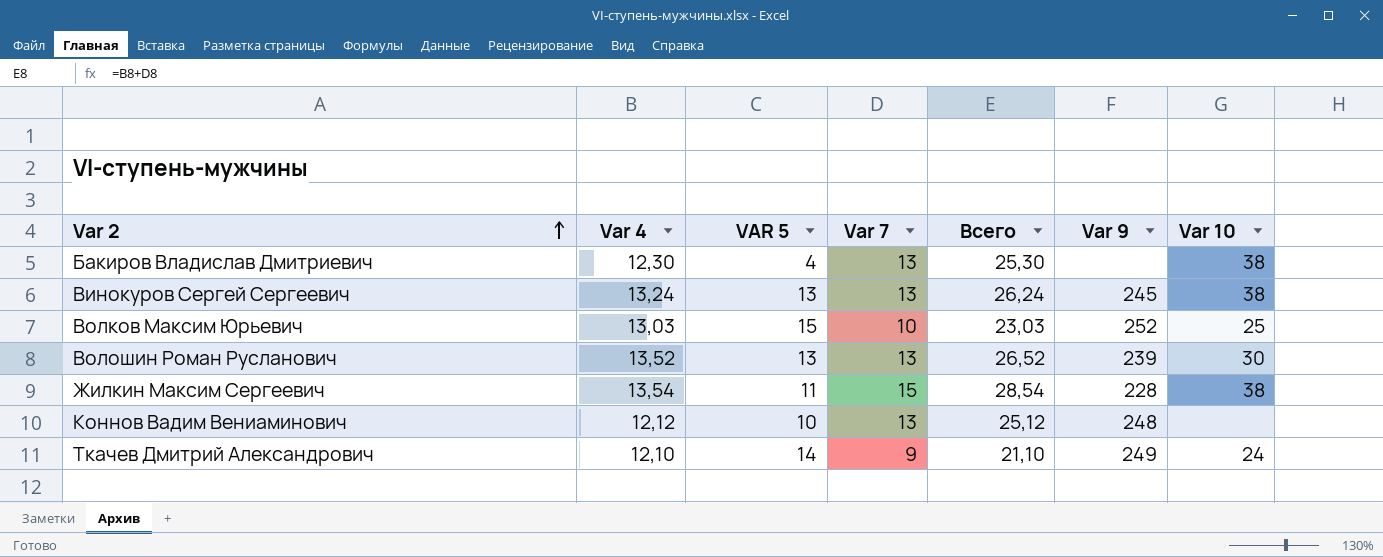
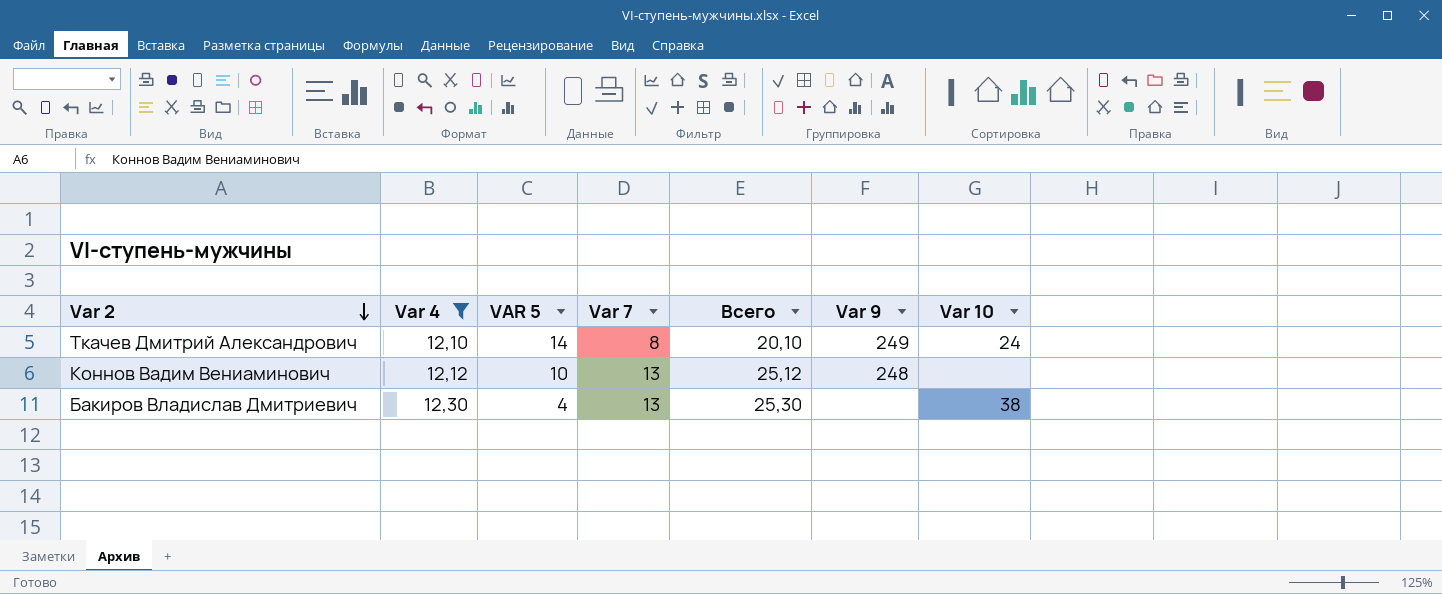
filter: none -> Var 4 <= 12,30
row order: Var 2 ascending -> Var 2 descending
Ткачев Дмитрий Александрович | Var 7: 9 -> 8
Ткачев Дмитрий Александрович | Всего: 21,10 -> 20,10

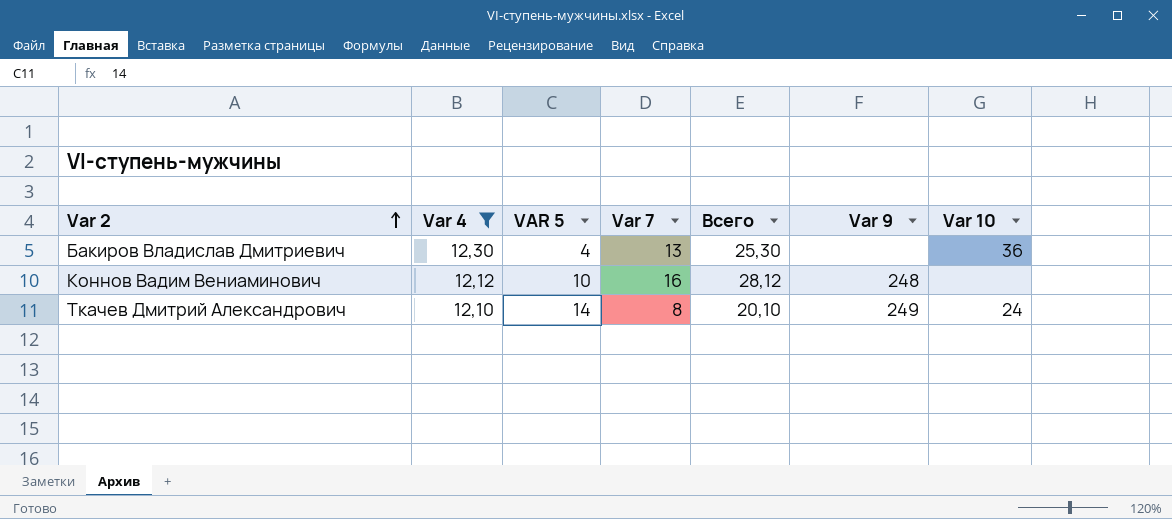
row order: Var 2 descending -> Var 2 ascending
Бакиров Владислав Дмитриевич | Var 10: 38 -> 36
Коннов Вадим Вениаминович | Var 7: 13 -> 16
Коннов Вадим Вениаминович | Всего: 25,12 -> 28,12

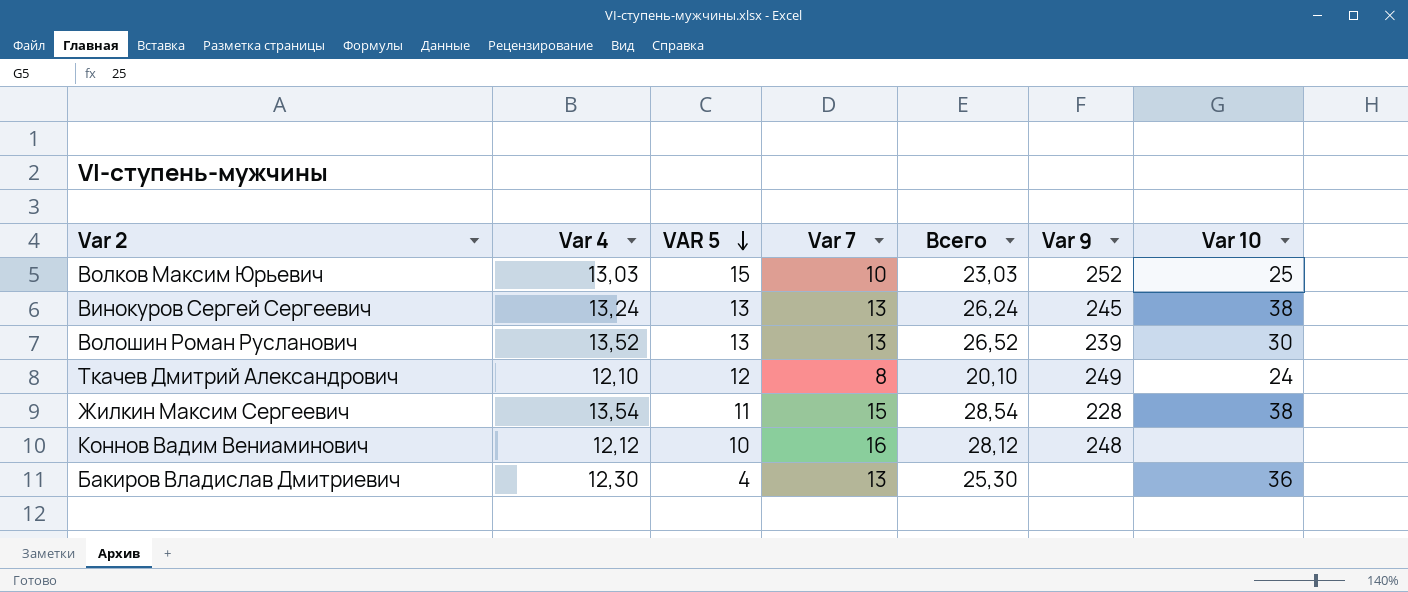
filter: Var 4 <= 12,30 -> none
row order: Var 2 ascending -> VAR 5 descending
Ткачев Дмитрий Александрович | VAR 5: 14 -> 12

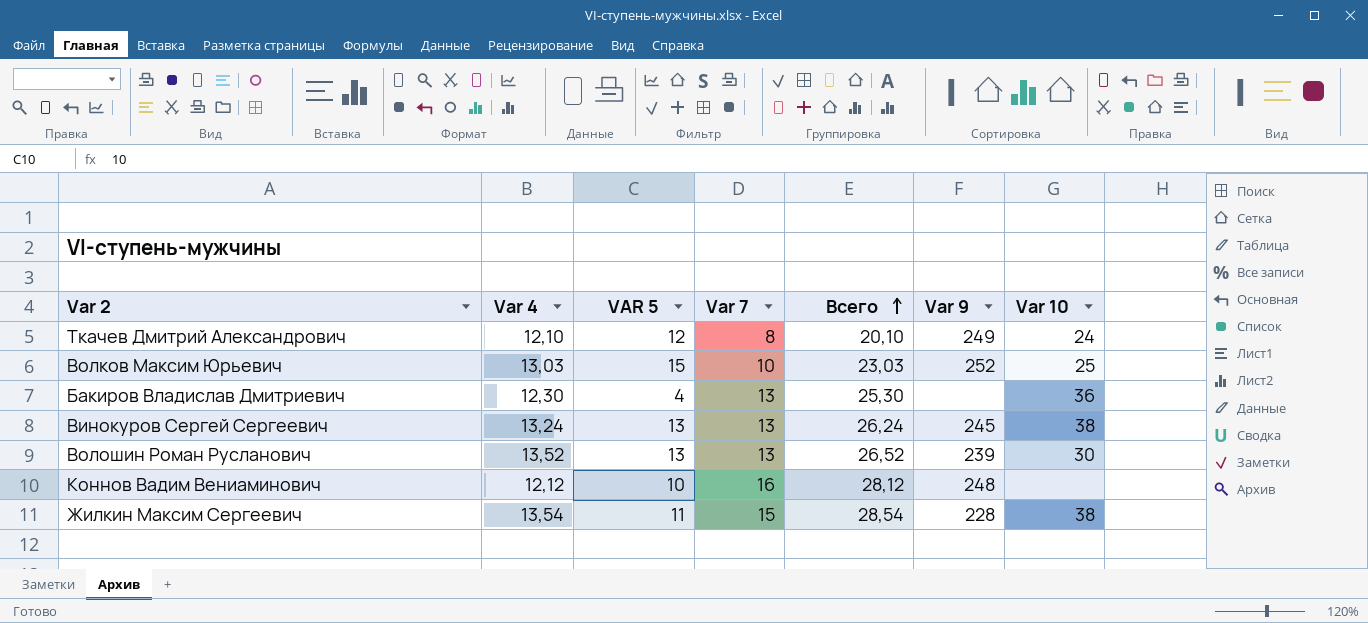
row order: VAR 5 descending -> Всего ascending

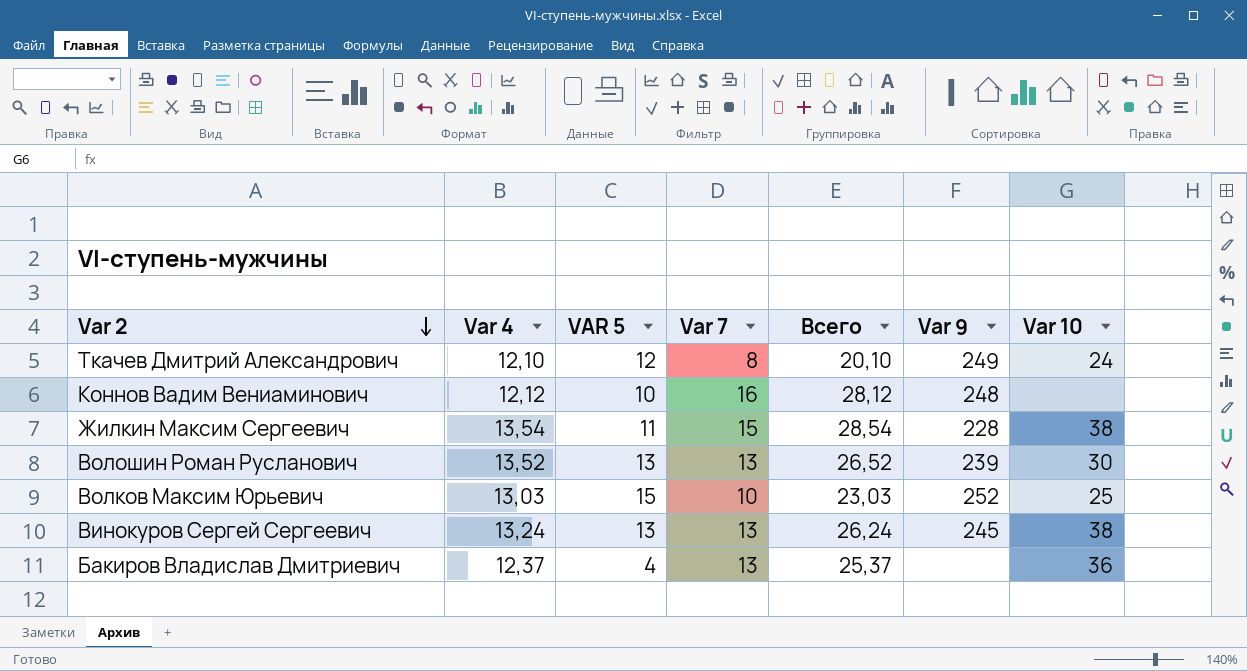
row order: Всего ascending -> Var 2 descending
Бакиров Владислав Дмитриевич | Var 4: 12,30 -> 12,37
Бакиров Владислав Дмитриевич | Всего: 25,30 -> 25,37

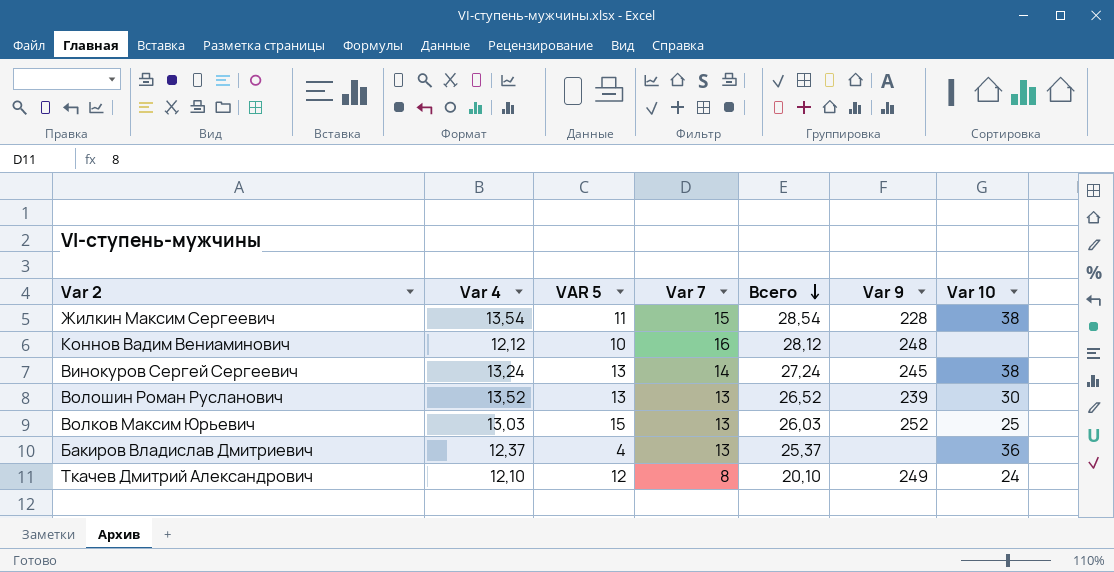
row order: Var 2 descending -> Всего descending
Винокуров Сергей Сергеевич | Var 7: 13 -> 14
Винокуров Сергей Сергеевич | Всего: 26,24 -> 27,24
Волков Максим Юрьевич | Var 7: 10 -> 13
Волков Максим Юрьевич | Всего: 23,03 -> 26,03

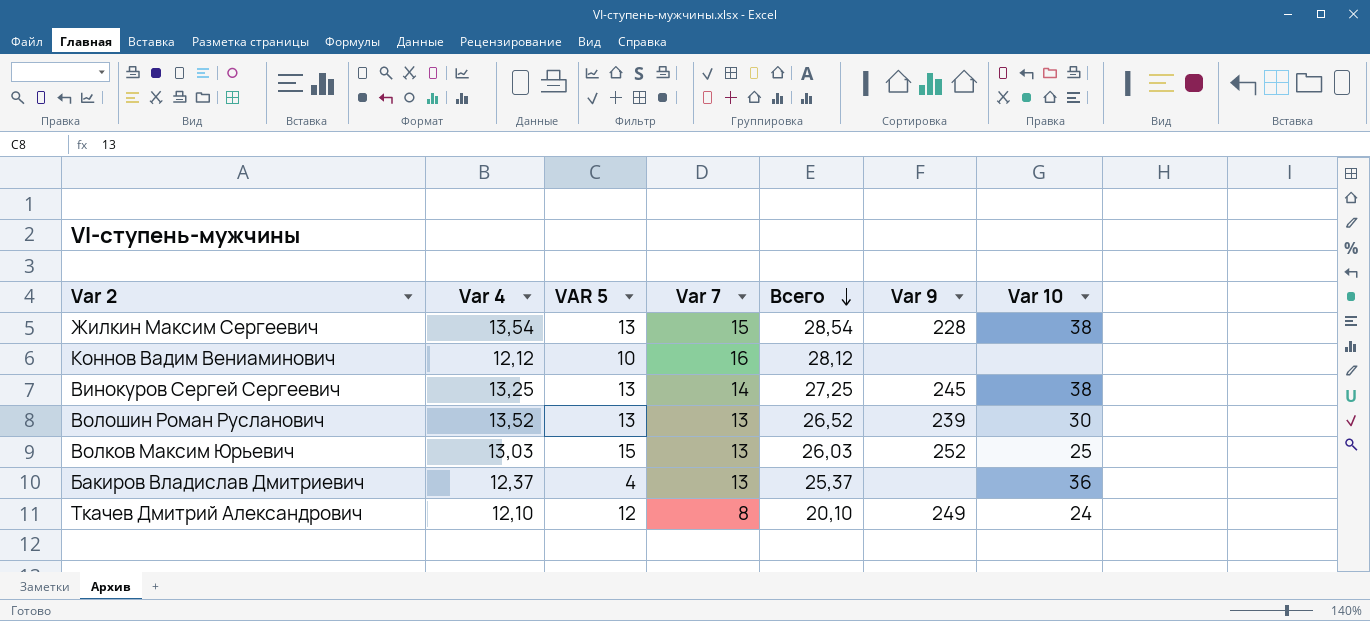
Жилкин Максим Сергеевич | VAR 5: 11 -> 13
Коннов Вадим Вениаминович | Var 9: 248 -> none
Винокуров Сергей Сергеевич | Var 4: 13,24 -> 13,25
Винокуров Сергей Сергеевич | Всего: 27,24 -> 27,25

